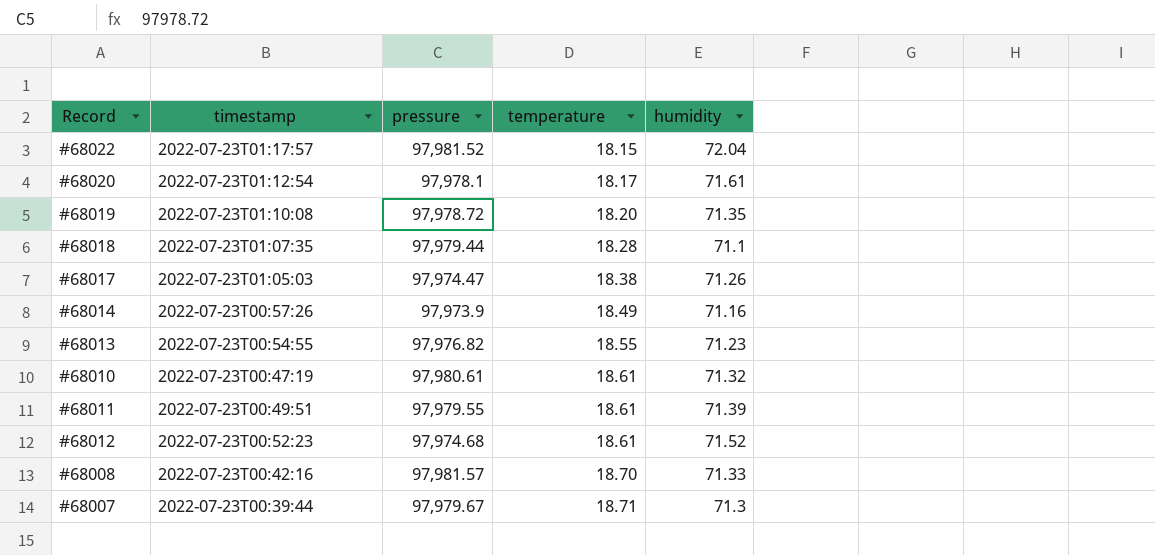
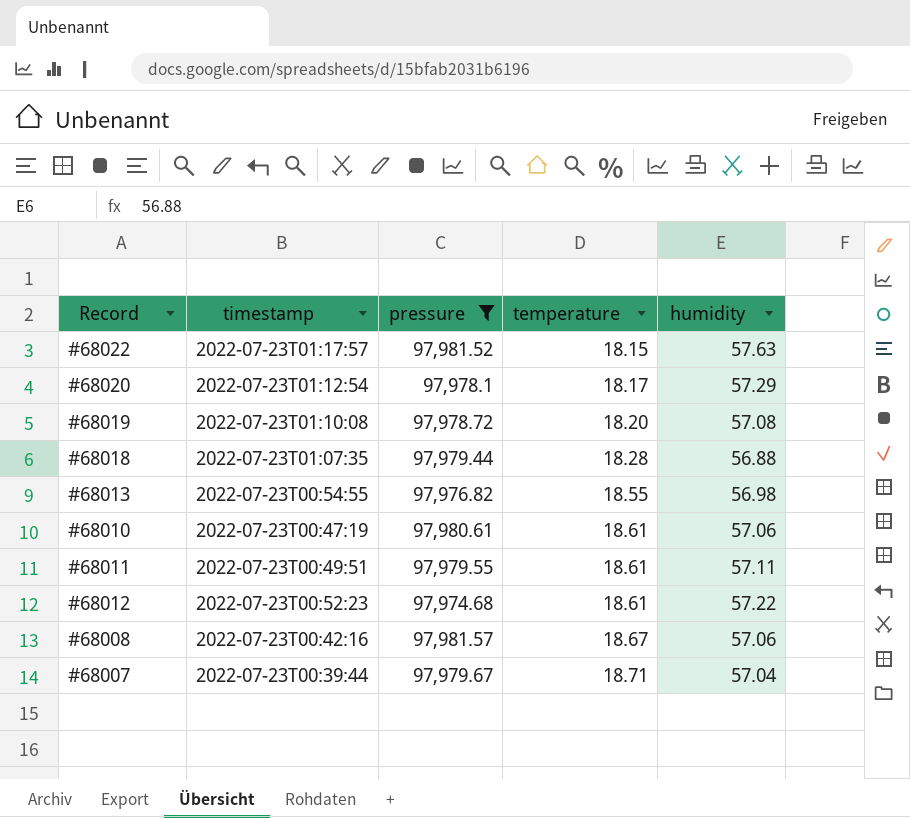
filter: none -> pressure >= 97,974.68
#68022 | humidity: 72.04 -> 57.63
#68020 | humidity: 71.61 -> 57.29
#68019 | humidity: 71.35 -> 57.08
#68018 | humidity: 71.1 -> 56.88
#68013 | humidity: 71.23 -> 56.98
#68010 | humidity: 71.32 -> 57.06
#68011 | humidity: 71.39 -> 57.11
#68012 | humidity: 71.52 -> 57.22
#68008 | temperature: 18.70 -> 18.67
#68008 | humidity: 71.33 -> 57.06
#68007 | humidity: 71.3 -> 57.04

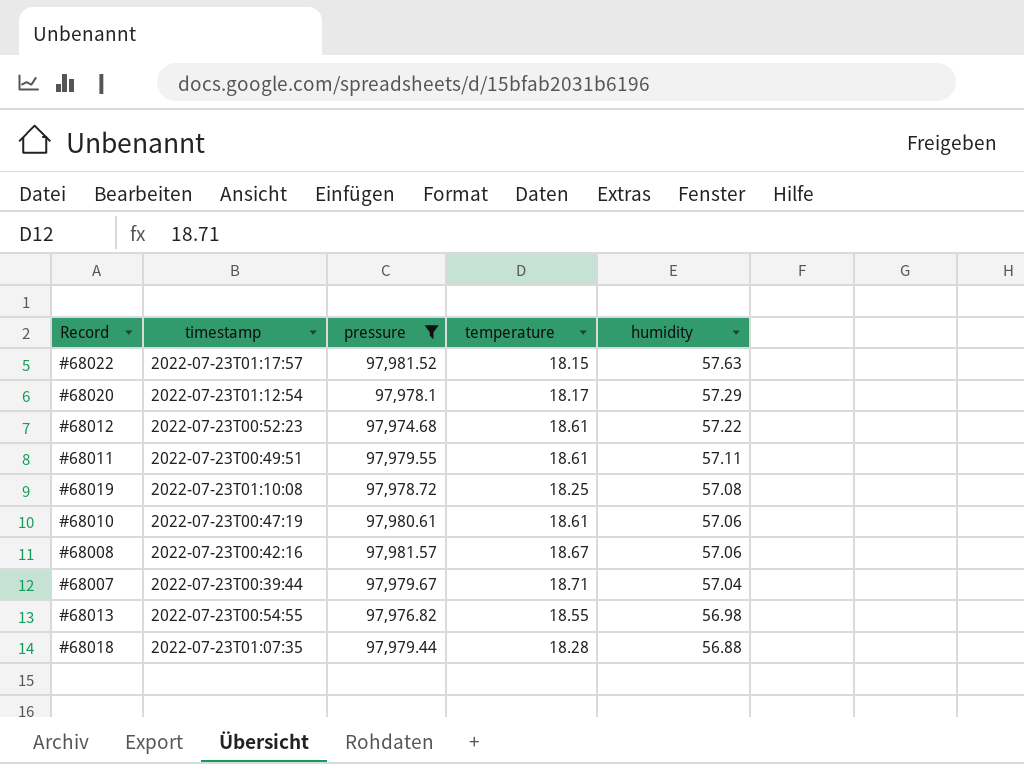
row order: temperature ascending -> humidity descending
#68019 | temperature: 18.20 -> 18.25

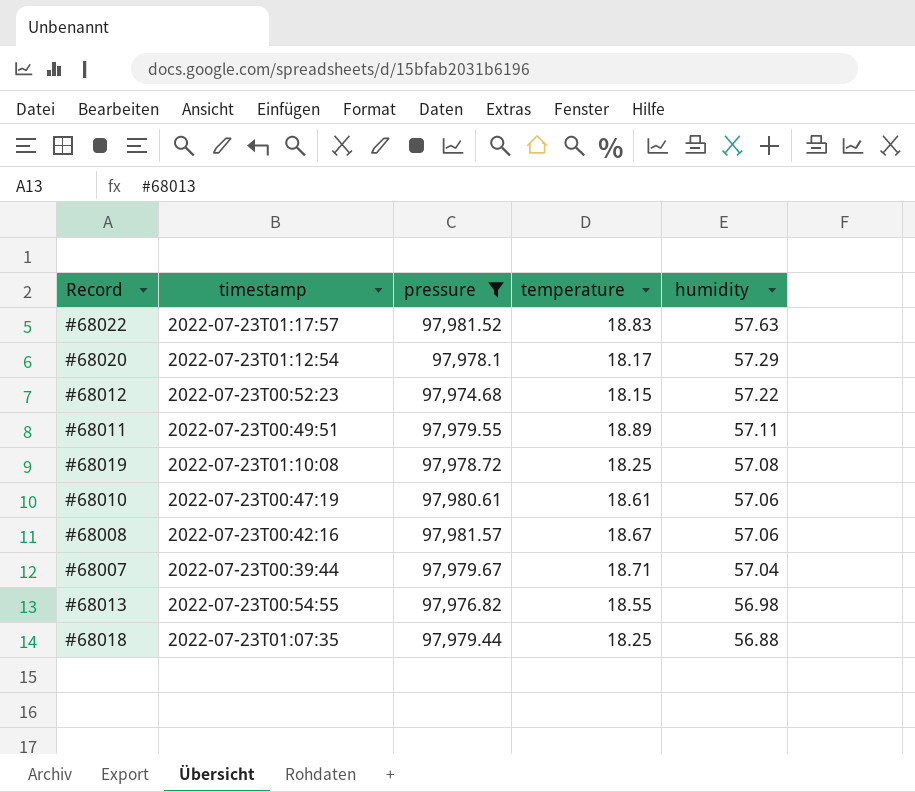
#68022 | temperature: 18.15 -> 18.83
#68012 | temperature: 18.61 -> 18.15
#68011 | temperature: 18.61 -> 18.89
#68018 | temperature: 18.28 -> 18.25

